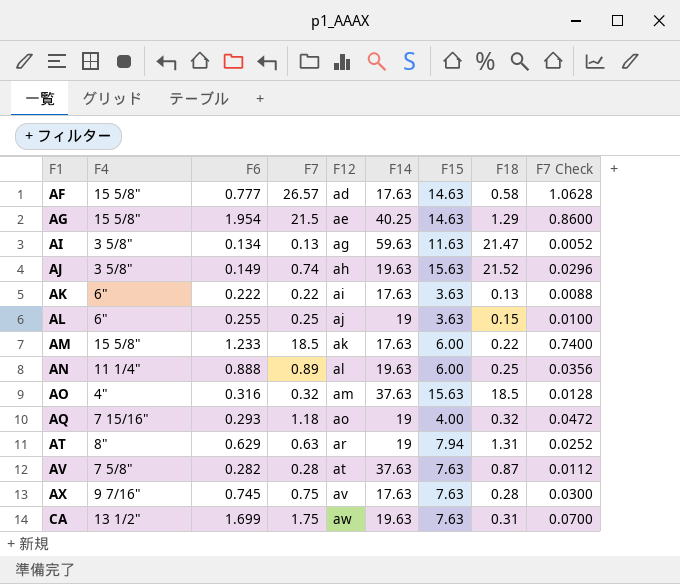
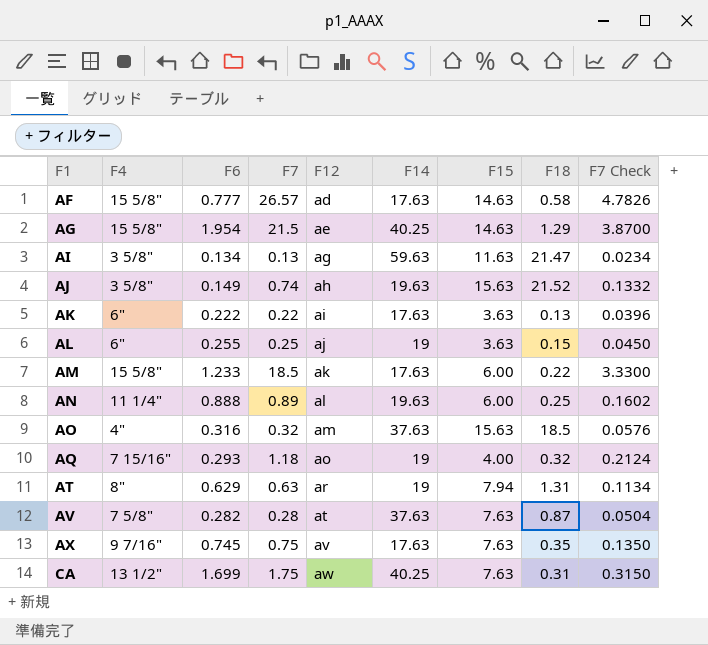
column F7 Check | formula: [F7] * 0.04 -> [F7] * 0.18
AX | F18: 0.28 -> 0.35
CA | F14: 19.63 -> 40.25

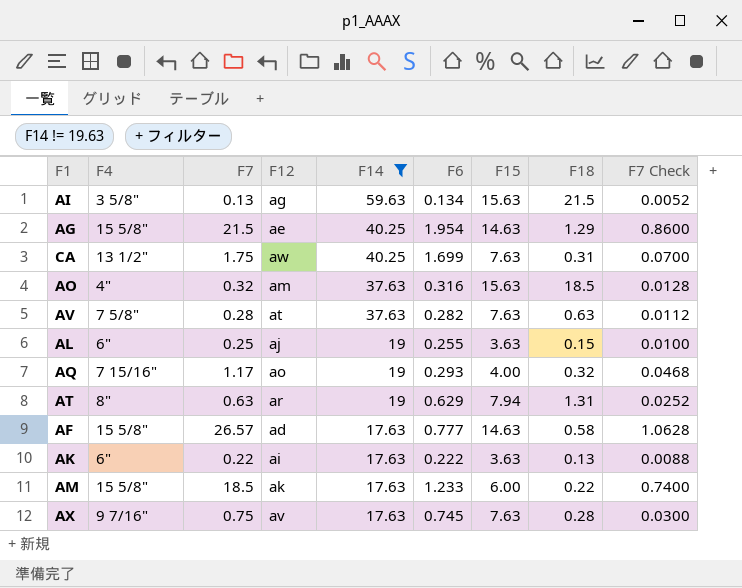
filter: none -> F14 != 19.63
row order: F1 ascending -> F14 descending
column F6 | position: 3 -> 6
column F7 Check | formula: [F7] * 0.18 -> [F7] * 0.04
AI | F15: 11.63 -> 15.63
AI | F18: 21.47 -> 21.5
AV | F18: 0.87 -> 0.63
AQ | F7: 1.18 -> 1.17
AX | F18: 0.35 -> 0.28

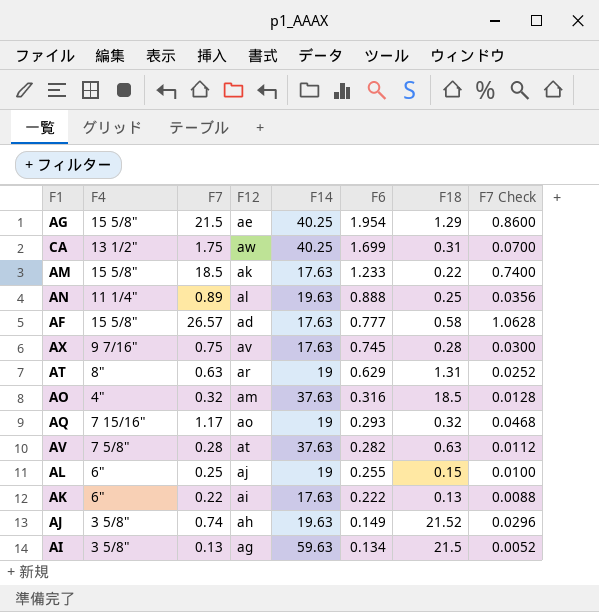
filter: F14 != 19.63 -> none
row order: F14 descending -> F6 descending
column F15 | position: 7 -> none

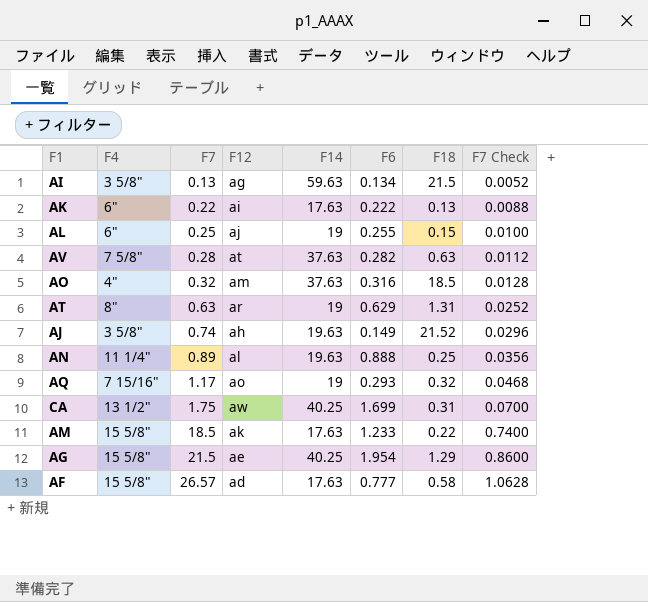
row order: F6 descending -> F7 ascending
row AX: 9 7/16" | 0.75 | av | 17.63 | 0.745 | 0.28 | 0.0300 -> none

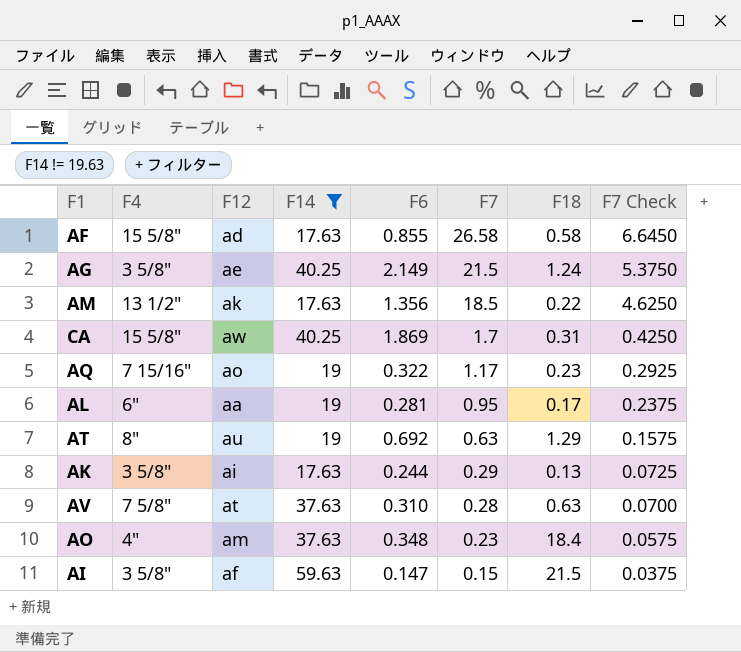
filter: none -> F14 != 19.63
row order: F7 ascending -> F7 descending
column F7 | position: 3 -> 6
column F7 Check | formula: [F7] * 0.04 -> [F7] * 0.25
AF | F6: 0.777 -> 0.855
AF | F7: 26.57 -> 26.58
AG | F4: 15 5/8" -> 3 5/8"
AG | F6: 1.954 -> 2.149
AG | F18: 1.29 -> 1.24
AM | F4: 15 5/8" -> 13 1/2"
AM | F6: 1.233 -> 1.356
CA | F4: 13 1/2" -> 15 5/8"
CA | F6: 1.699 -> 1.869
CA | F7: 1.75 -> 1.7
AQ | F6: 0.293 -> 0.322
AQ | F18: 0.32 -> 0.23
AL | F12: aj -> aa
AL | F6: 0.255 -> 0.281
AL | F7: 0.25 -> 0.95
AL | F18: 0.15 -> 0.17
AT | F12: ar -> au
AT | F6: 0.629 -> 0.692
AT | F18: 1.31 -> 1.29
AK | F4: 6" -> 3 5/8"
AK | F6: 0.222 -> 0.244
AK | F7: 0.22 -> 0.29
AV | F6: 0.282 -> 0.310
AO | F6: 0.316 -> 0.348
AO | F7: 0.32 -> 0.23
AO | F18: 18.5 -> 18.4
AI | F12: ag -> af
AI | F6: 0.134 -> 0.147
AI | F7: 0.13 -> 0.15

